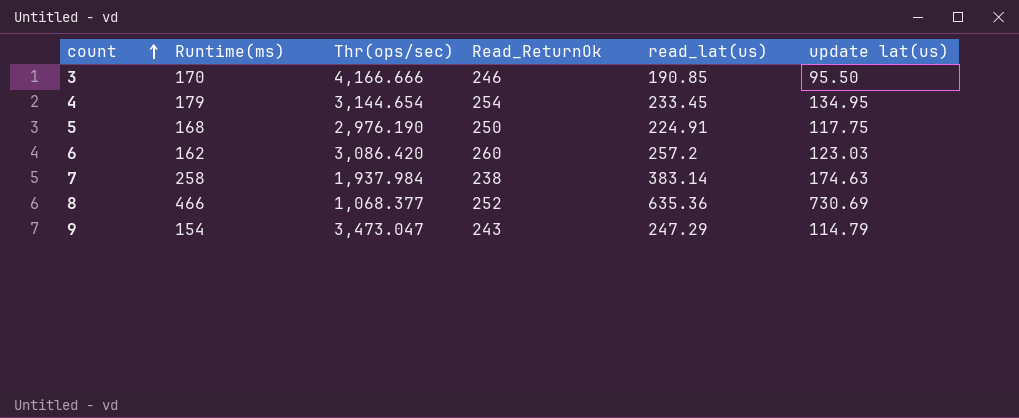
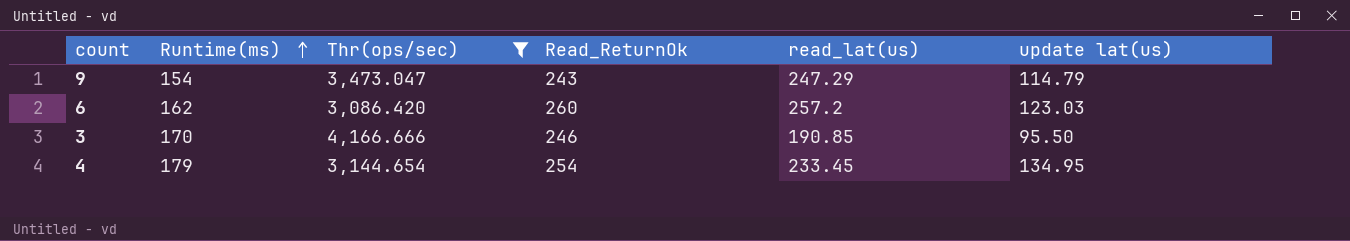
filter: none -> Thr(ops/sec) >= 3,086.420
row order: count ascending -> Runtime(ms) ascending

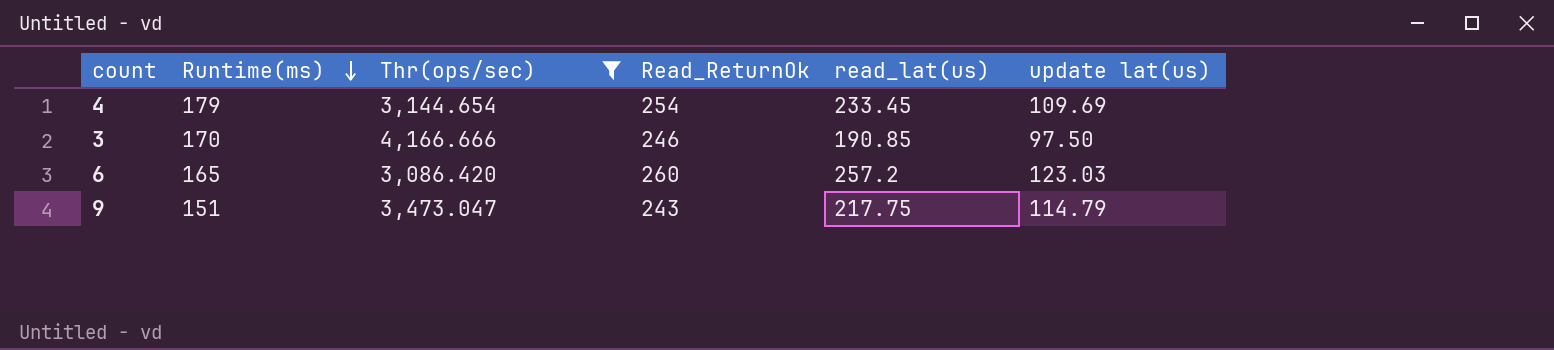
row order: Runtime(ms) ascending -> Runtime(ms) descending
4 | update lat(us): 134.95 -> 109.69
3 | update lat(us): 95.50 -> 97.50
6 | Runtime(ms): 162 -> 165
9 | Runtime(ms): 154 -> 151
9 | read_lat(us): 247.29 -> 217.75

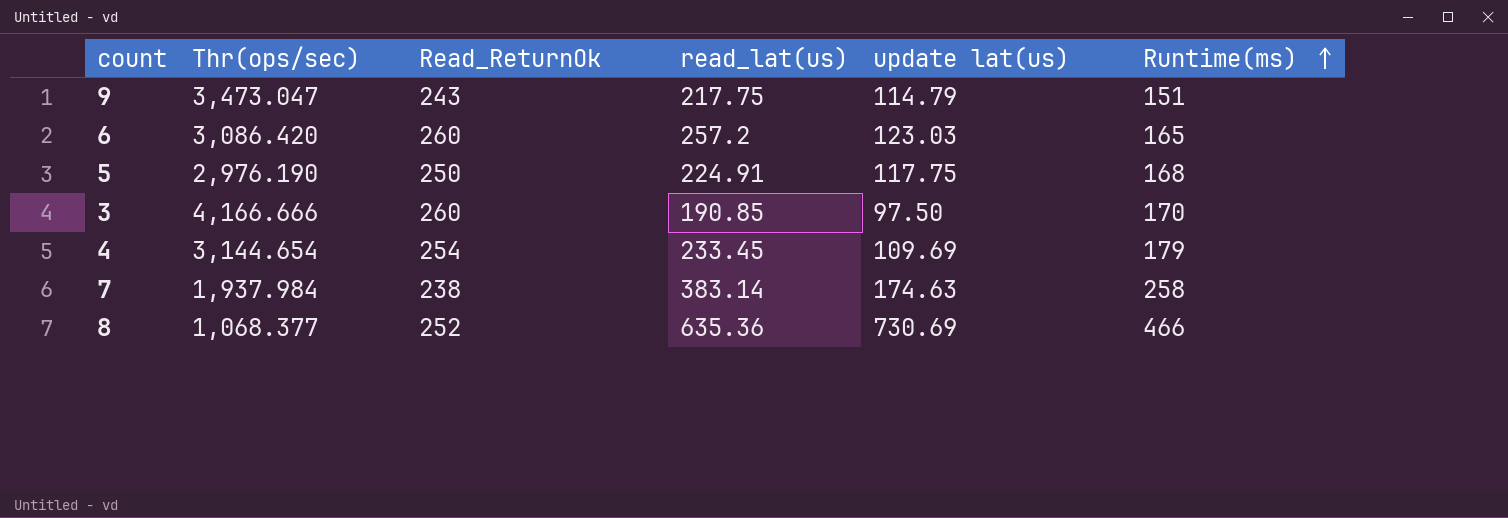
filter: Thr(ops/sec) >= 3,086.420 -> none
row order: Runtime(ms) descending -> Runtime(ms) ascending
column Runtime(ms) | position: 2 -> 6
3 | Read_ReturnOk: 246 -> 260

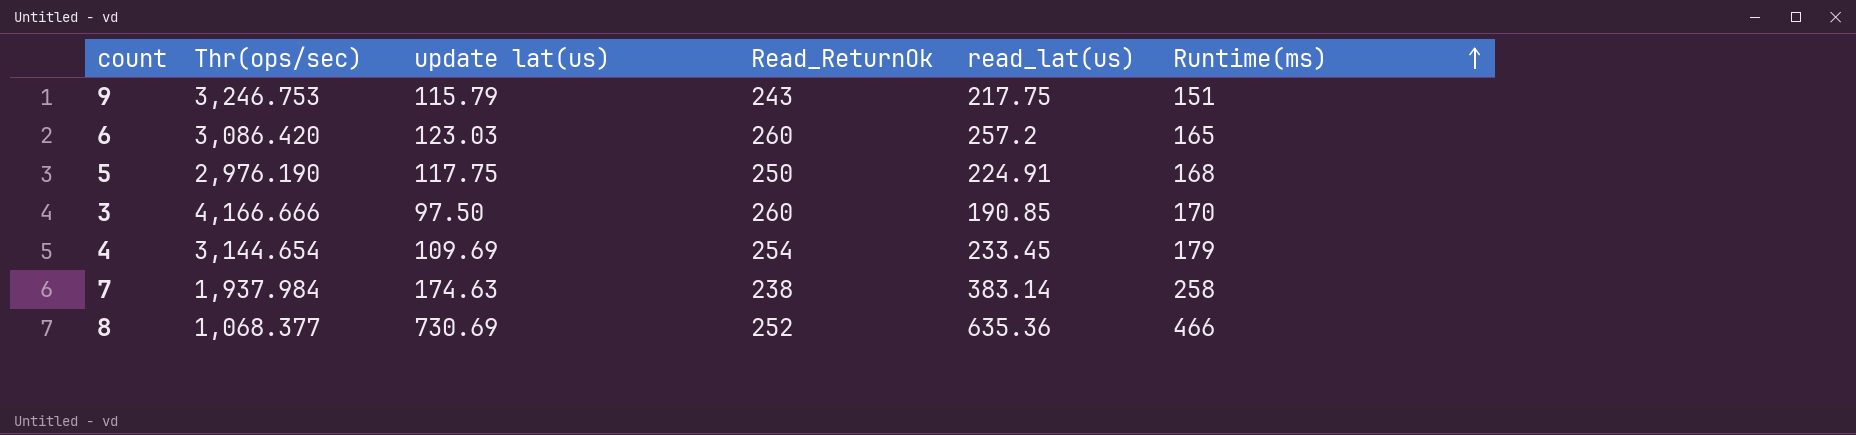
column update lat(us) | position: 5 -> 3
9 | Thr(ops/sec): 3,473.047 -> 3,246.753
9 | update lat(us): 114.79 -> 115.79

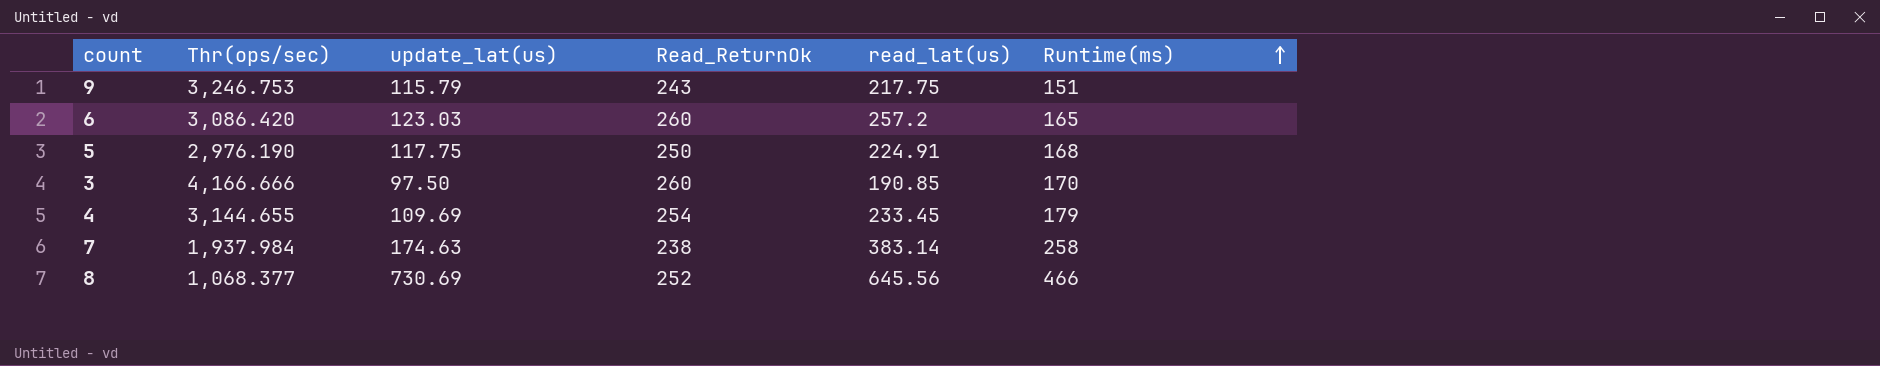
column name: update lat(us) -> update_lat(us)
4 | Thr(ops/sec): 3,144.654 -> 3,144.655
8 | read_lat(us): 635.36 -> 645.56

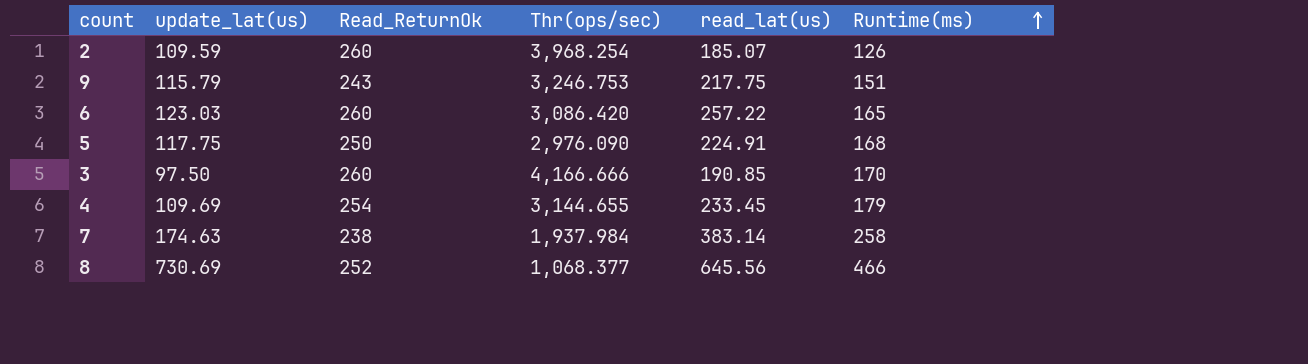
column Thr(ops/sec) | position: 2 -> 4
row 2: none -> 109.59 | 260 | 3,968.254 | 185.07 | 126
6 | read_lat(us): 257.2 -> 257.22
5 | Thr(ops/sec): 2,976.190 -> 2,976.090

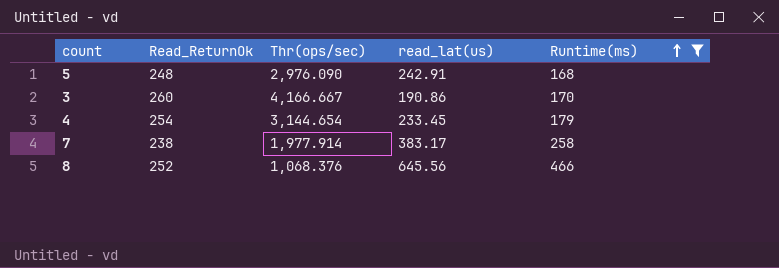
filter: none -> Runtime(ms) >= 168
column update_lat(us) | position: 2 -> none
5 | Read_ReturnOk: 250 -> 248
5 | read_lat(us): 224.91 -> 242.91
3 | Thr(ops/sec): 4,166.666 -> 4,166.667
3 | read_lat(us): 190.85 -> 190.86
4 | Thr(ops/sec): 3,144.655 -> 3,144.654
7 | Thr(ops/sec): 1,937.984 -> 1,977.914
7 | read_lat(us): 383.14 -> 383.17
8 | Thr(ops/sec): 1,068.377 -> 1,068.376

